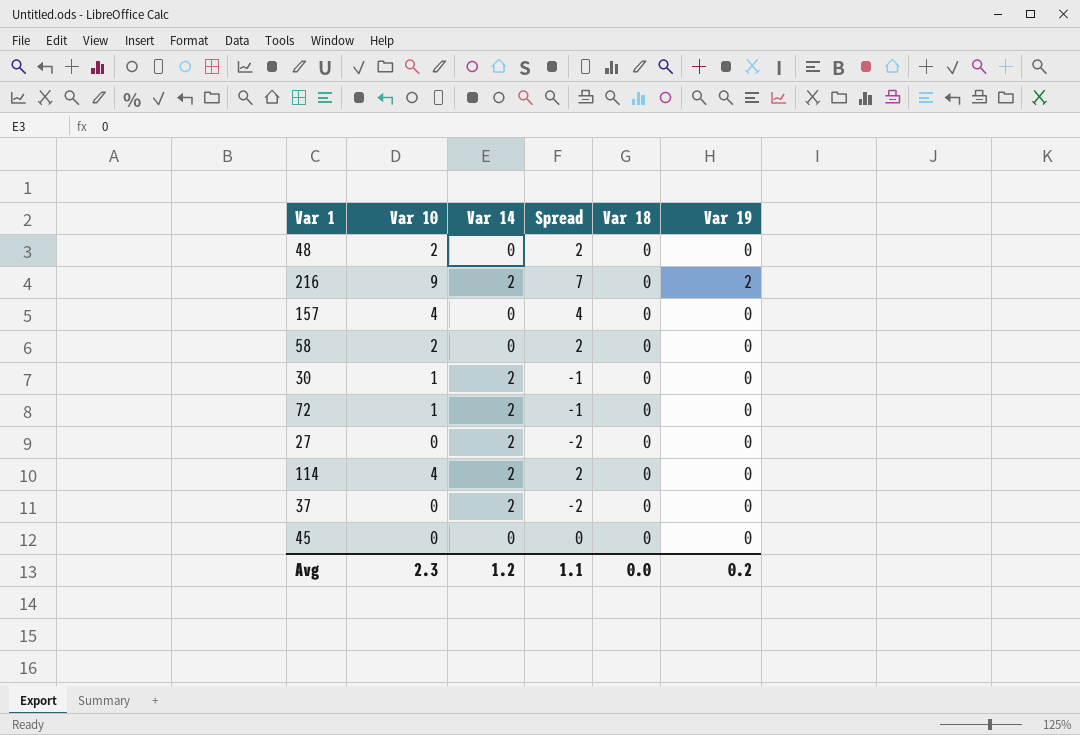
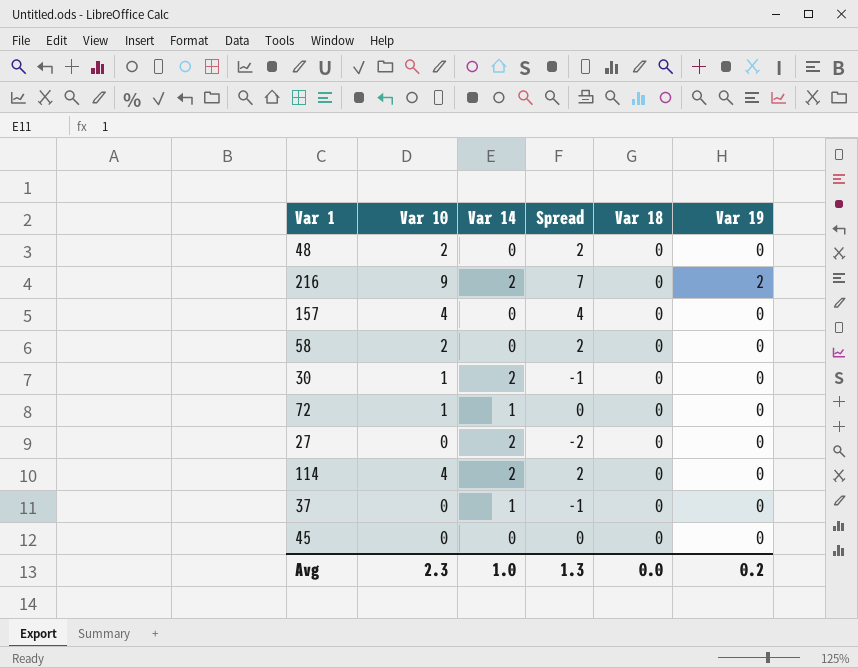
72 | Var 14: 2 -> 1
72 | Spread: -1 -> 0
37 | Var 14: 2 -> 1
37 | Spread: -2 -> -1
Avg | Var 14: 1.2 -> 1.0
Avg | Spread: 1.1 -> 1.3

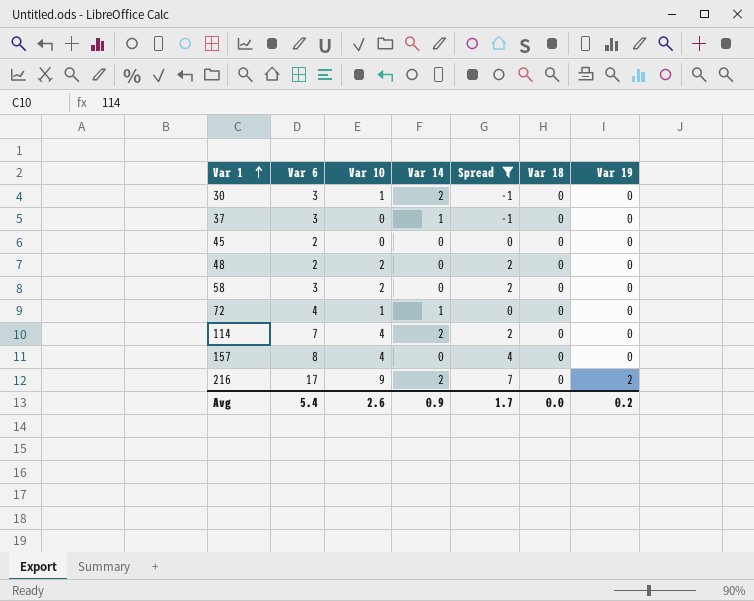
filter: none -> Spread != -2
row order: none -> Var 1 ascending
column Var 6 | position: none -> 2
Avg | Var 10: 2.3 -> 2.6
Avg | Var 14: 1.0 -> 0.9
Avg | Spread: 1.3 -> 1.7

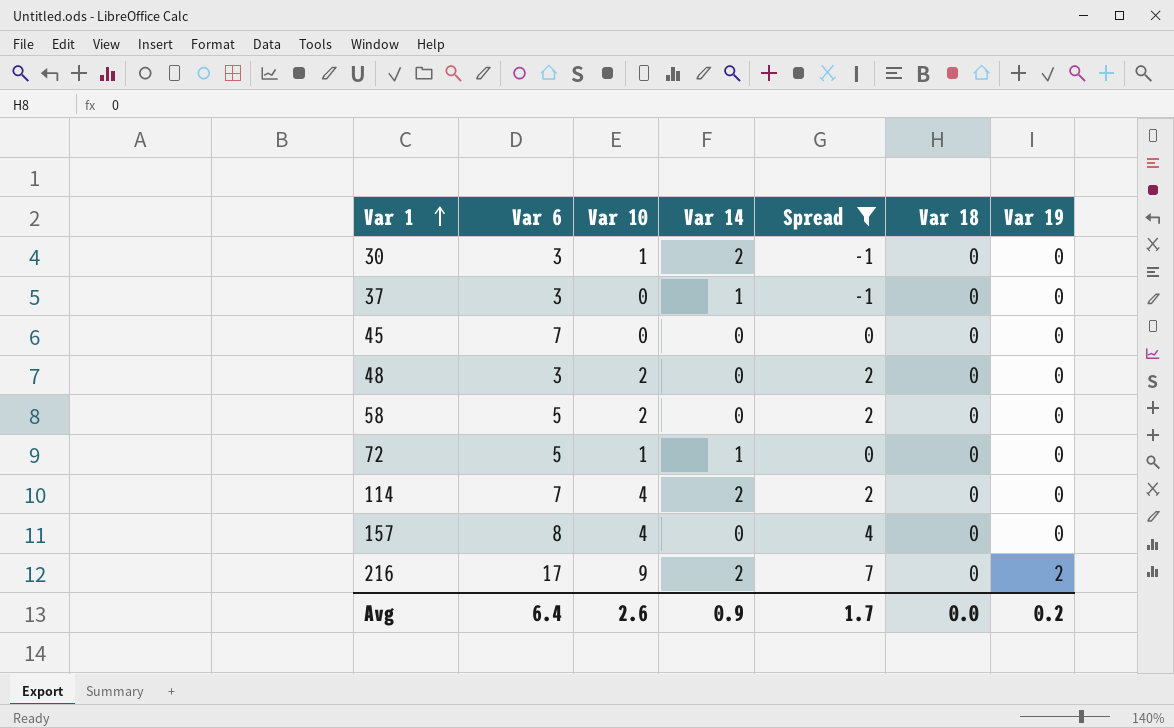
45 | Var 6: 2 -> 7
48 | Var 6: 2 -> 3
58 | Var 6: 3 -> 5
72 | Var 6: 4 -> 5
Avg | Var 6: 5.4 -> 6.4

